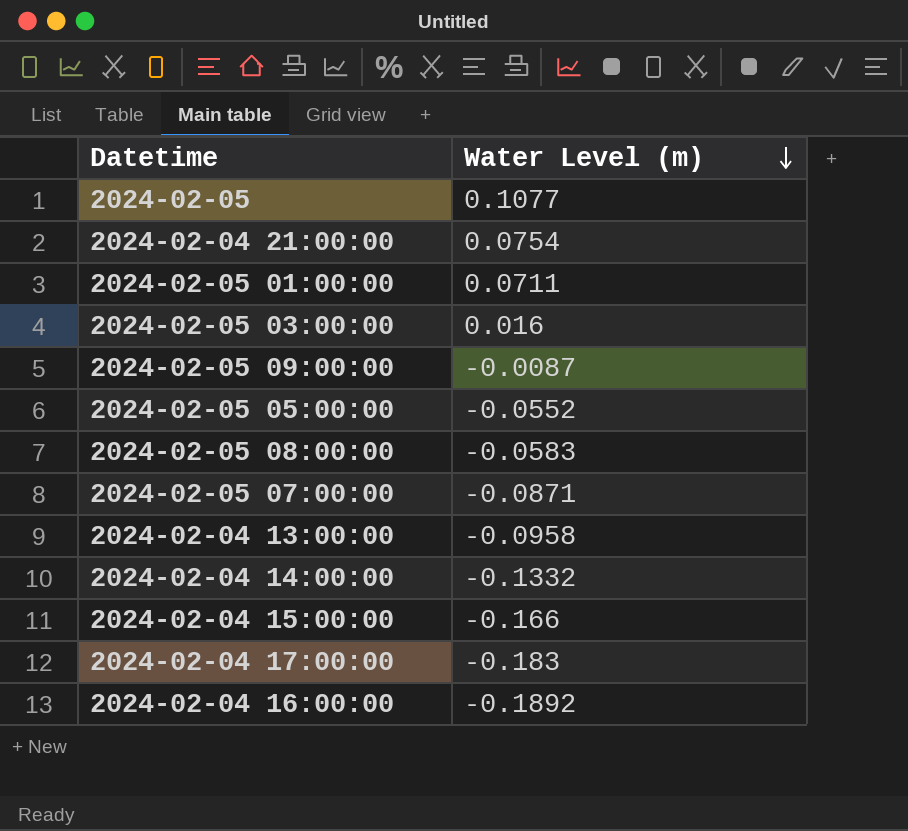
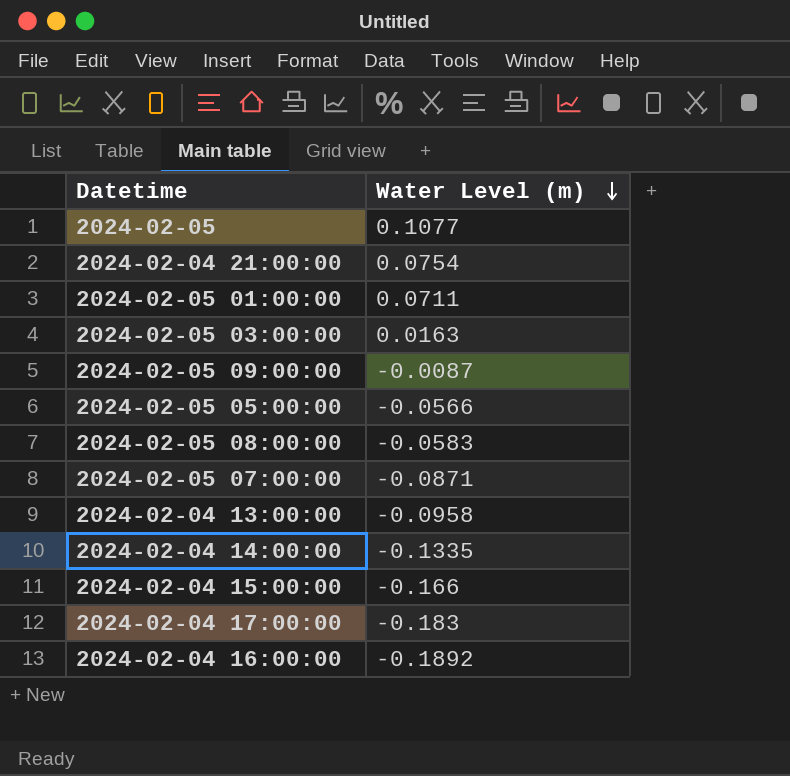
2024-02-05 03:00:00 | Water Level (m): 0.016 -> 0.0163
2024-02-05 05:00:00 | Water Level (m): -0.0552 -> -0.0566
2024-02-04 14:00:00 | Water Level (m): -0.1332 -> -0.1335

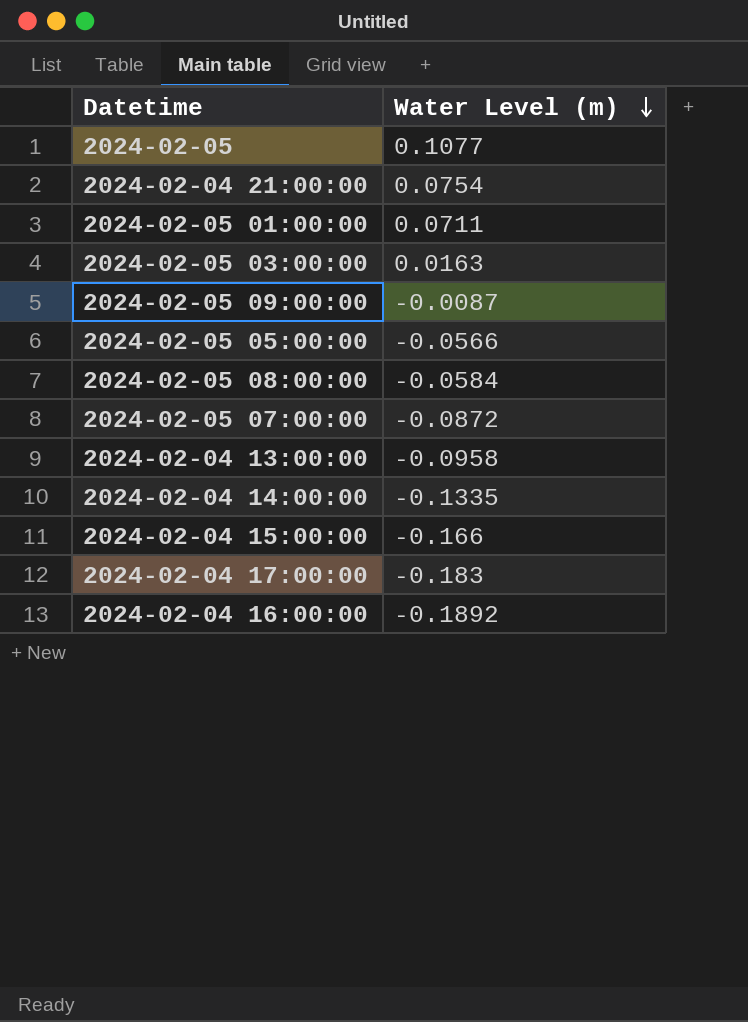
2024-02-05 08:00:00 | Water Level (m): -0.0583 -> -0.0584
2024-02-05 07:00:00 | Water Level (m): -0.0871 -> -0.0872

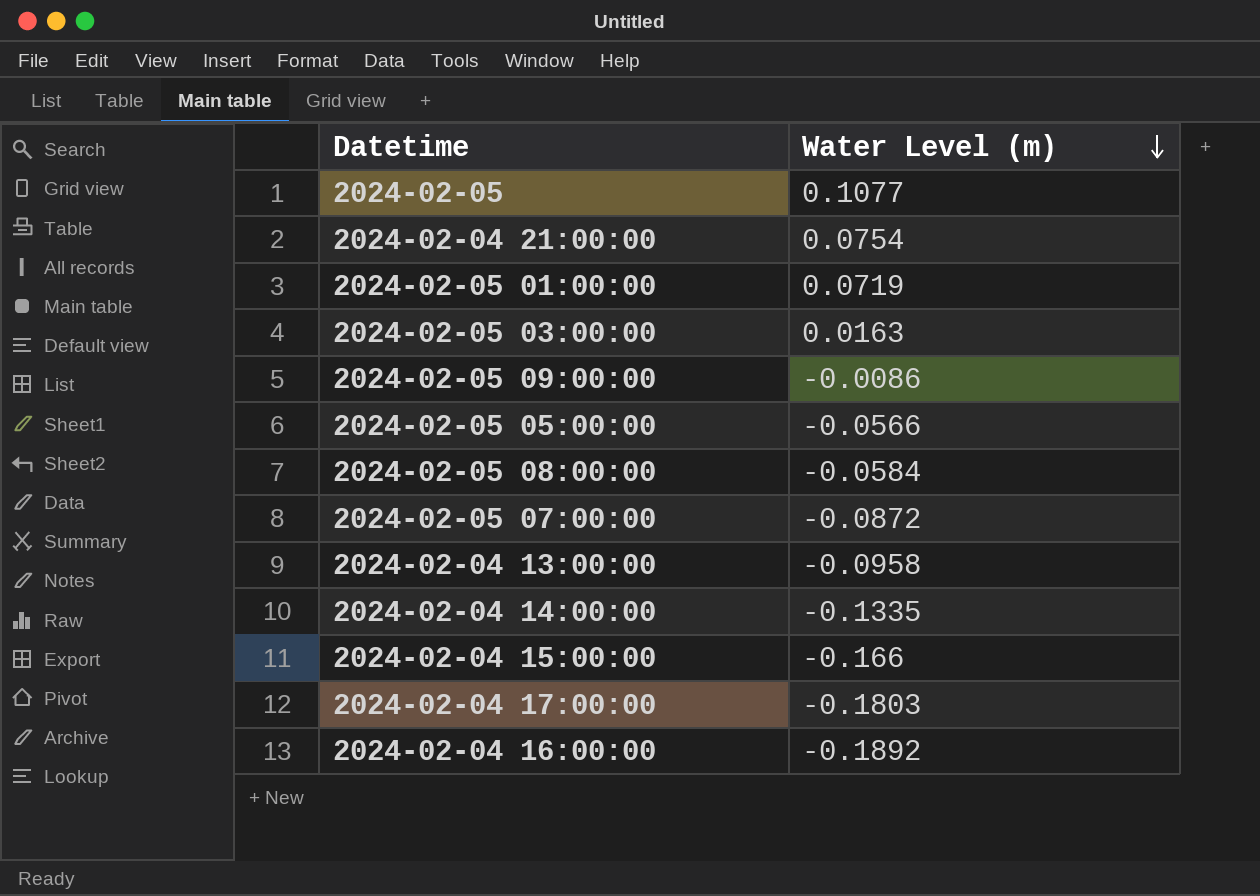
2024-02-05 01:00:00 | Water Level (m): 0.0711 -> 0.0719
2024-02-05 09:00:00 | Water Level (m): -0.0087 -> -0.0086
2024-02-04 17:00:00 | Water Level (m): -0.183 -> -0.1803

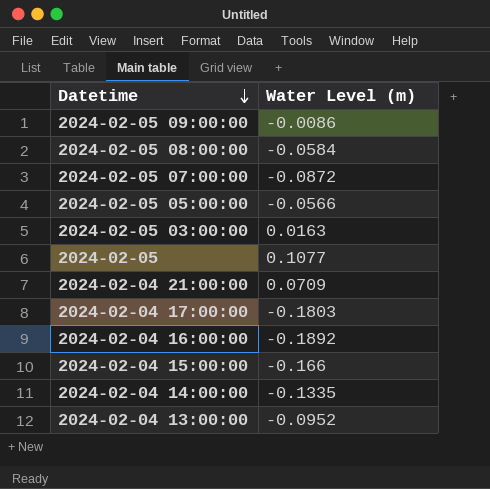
row order: Water Level (m) descending -> Datetime descending
row 2024-02-05 01:00:00: 0.0719 -> none
2024-02-04 21:00:00 | Water Level (m): 0.0754 -> 0.0709
2024-02-04 13:00:00 | Water Level (m): -0.0958 -> -0.0952

